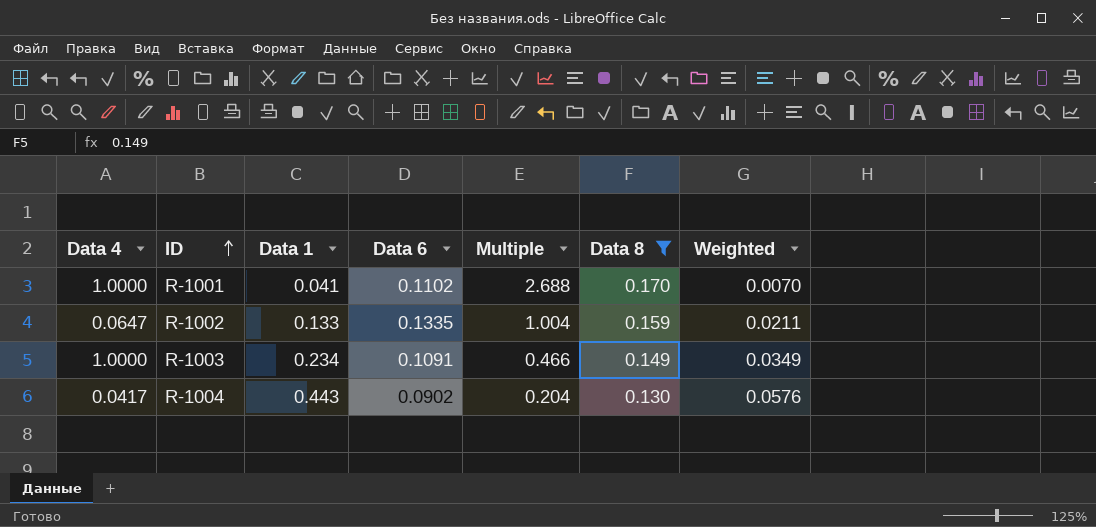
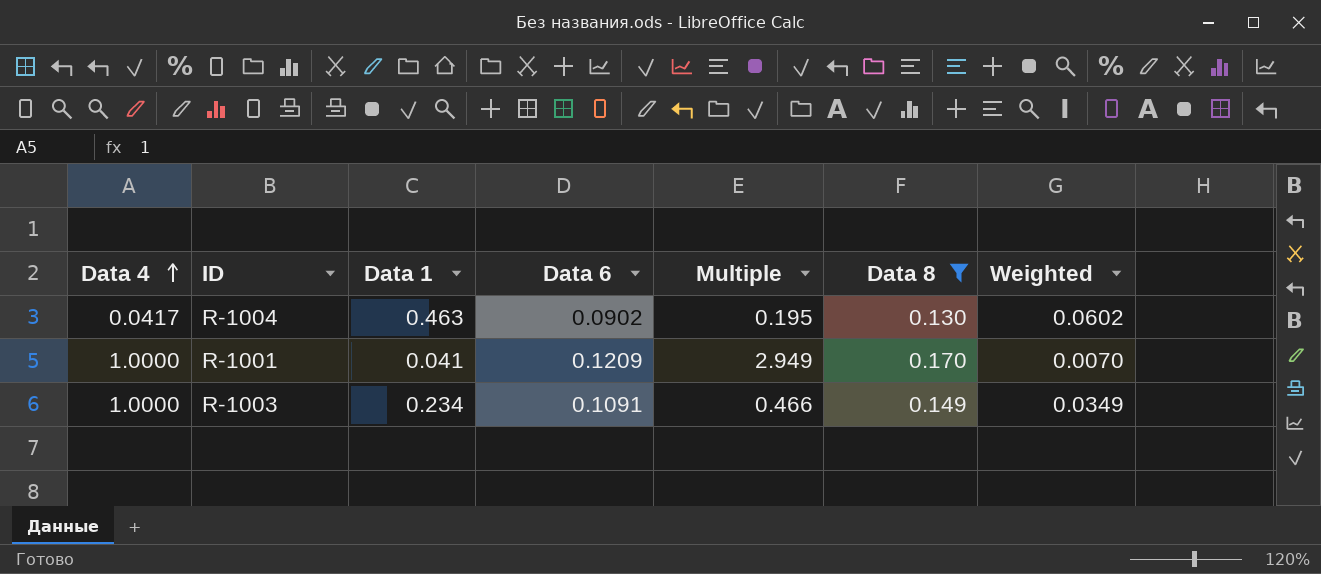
row order: ID ascending -> Data 4 ascending
row R-1002: 0.0647 | 0.133 | 0.1335 | 1.004 | 0.159 | 0.0211 -> none
R-1004 | Data 1: 0.443 -> 0.463
R-1004 | Multiple: 0.204 -> 0.195
R-1004 | Weighted: 0.0576 -> 0.0602
R-1001 | Data 6: 0.1102 -> 0.1209
R-1001 | Multiple: 2.688 -> 2.949

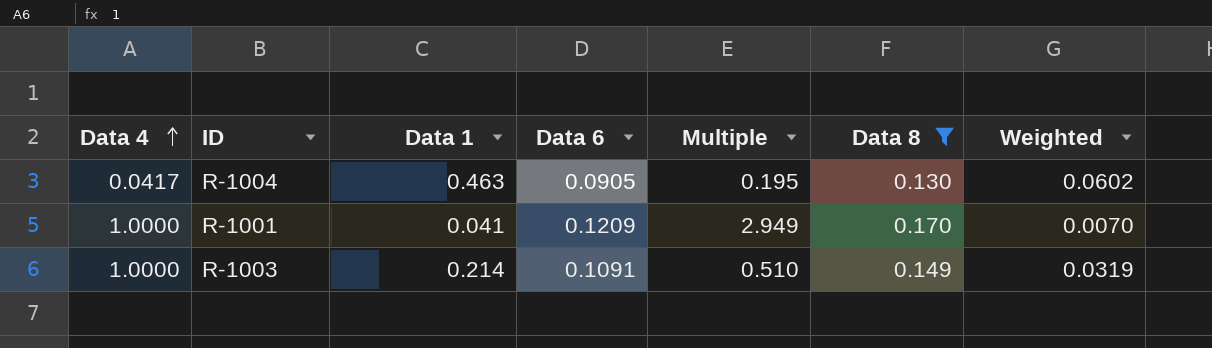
R-1004 | Data 6: 0.0902 -> 0.0905
R-1003 | Data 1: 0.234 -> 0.214
R-1003 | Multiple: 0.466 -> 0.510
R-1003 | Weighted: 0.0349 -> 0.0319

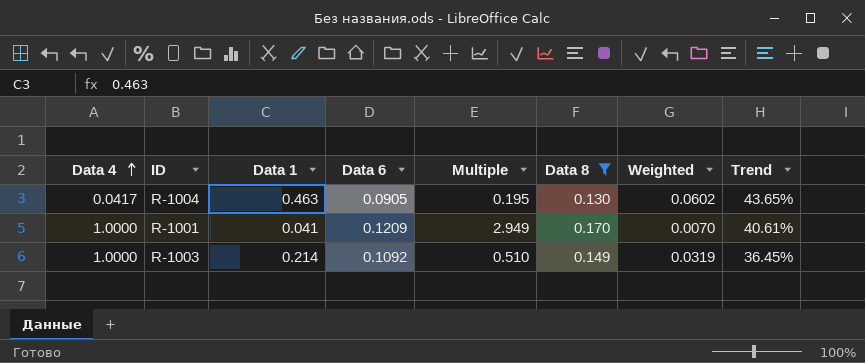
column Trend | formula: none -> ([Data 8] - [Data 6]) / [Data 6]
R-1003 | Data 6: 0.1091 -> 0.1092

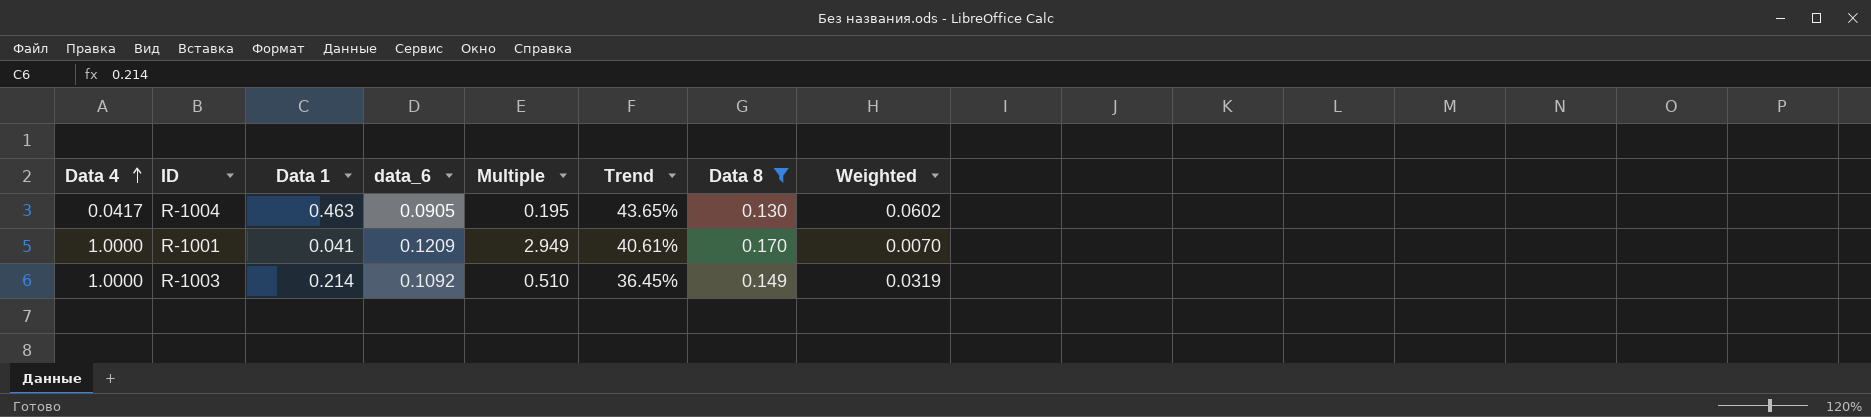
column name: Data 6 -> data_6
column Trend | position: 8 -> 6

